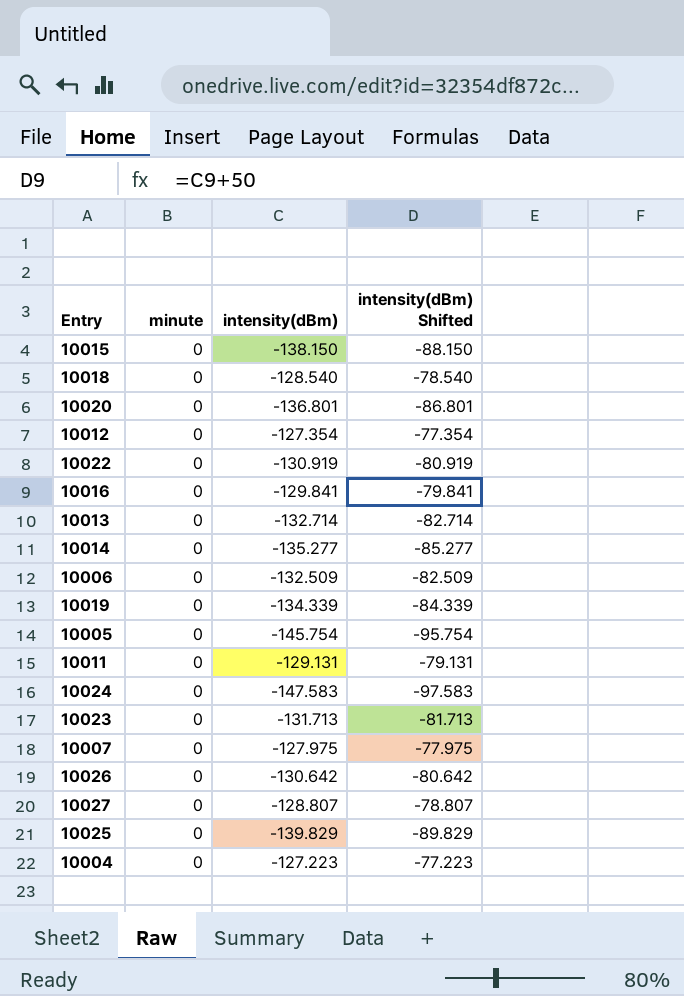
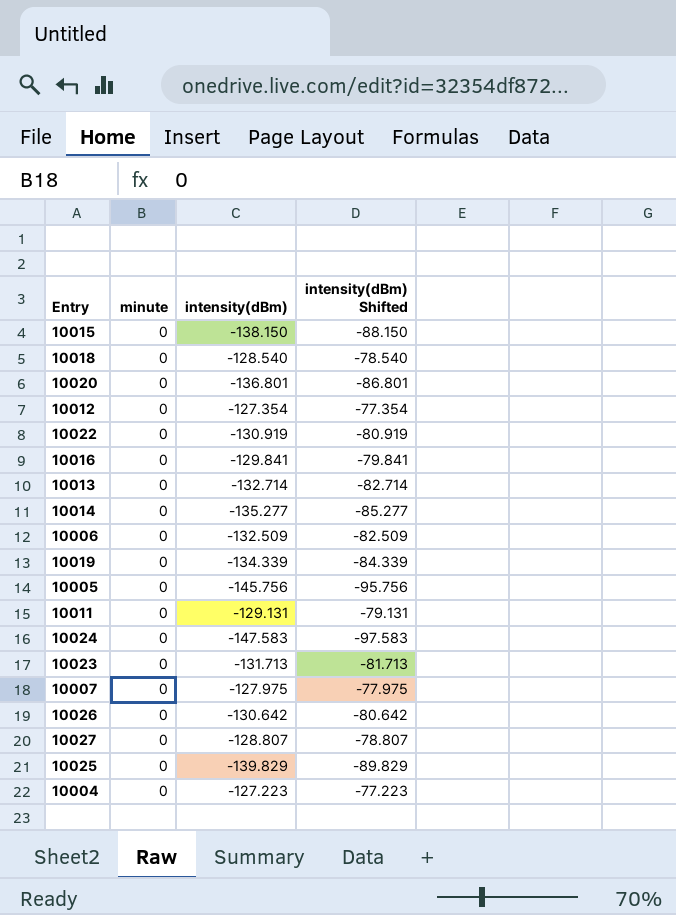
10005 | intensity(dBm): -145.754 -> -145.756
10005 | intensity(dBm) Shifted: -95.754 -> -95.756

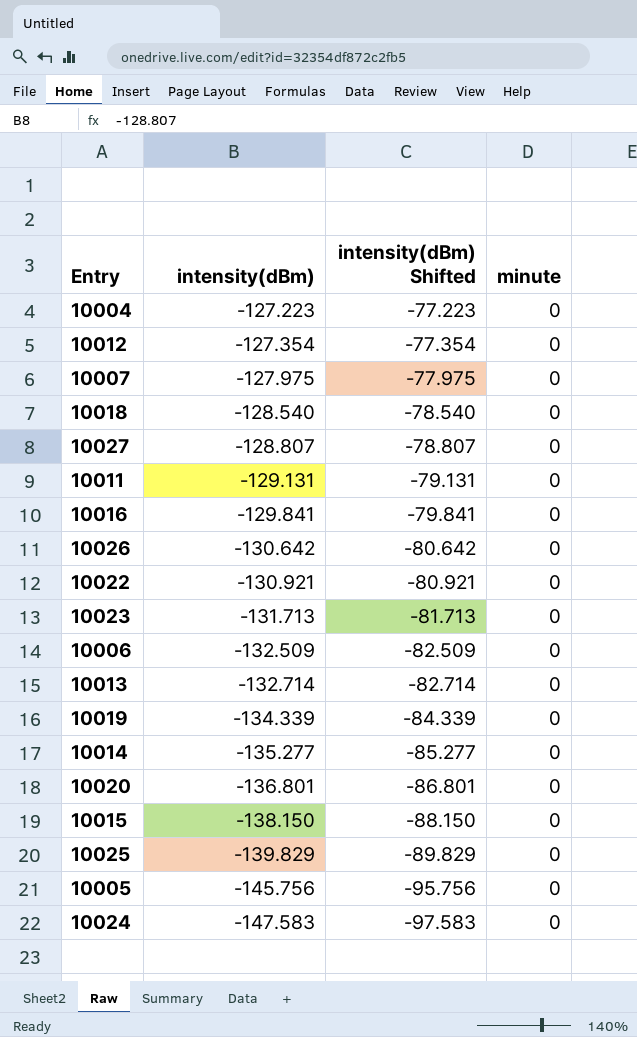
row order: none -> intensity(dBm) descending
column minute | position: 2 -> 4
10022 | intensity(dBm): -130.919 -> -130.921
10022 | intensity(dBm) Shifted: -80.919 -> -80.921

